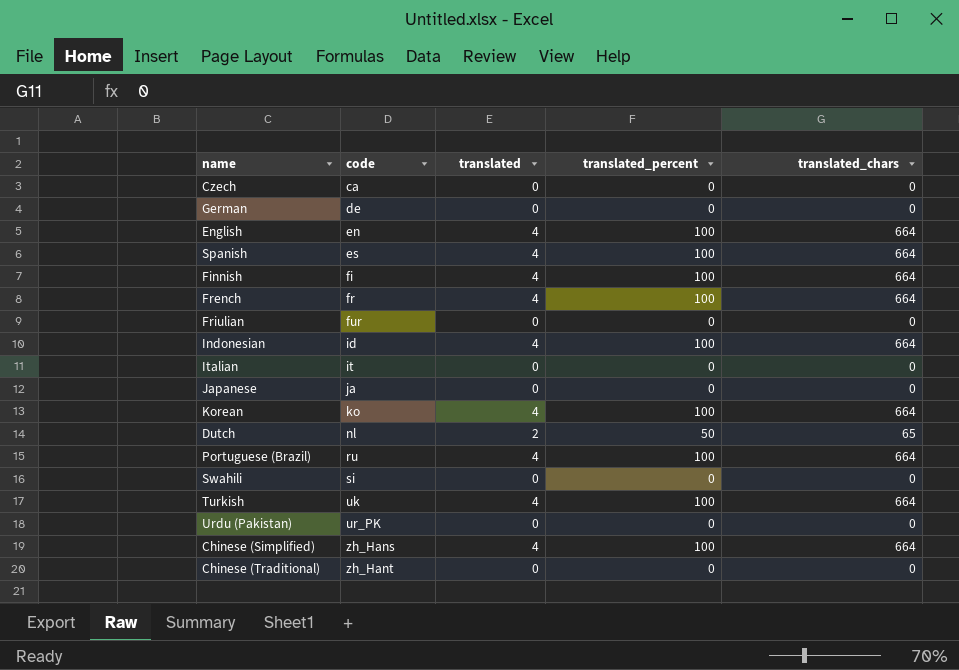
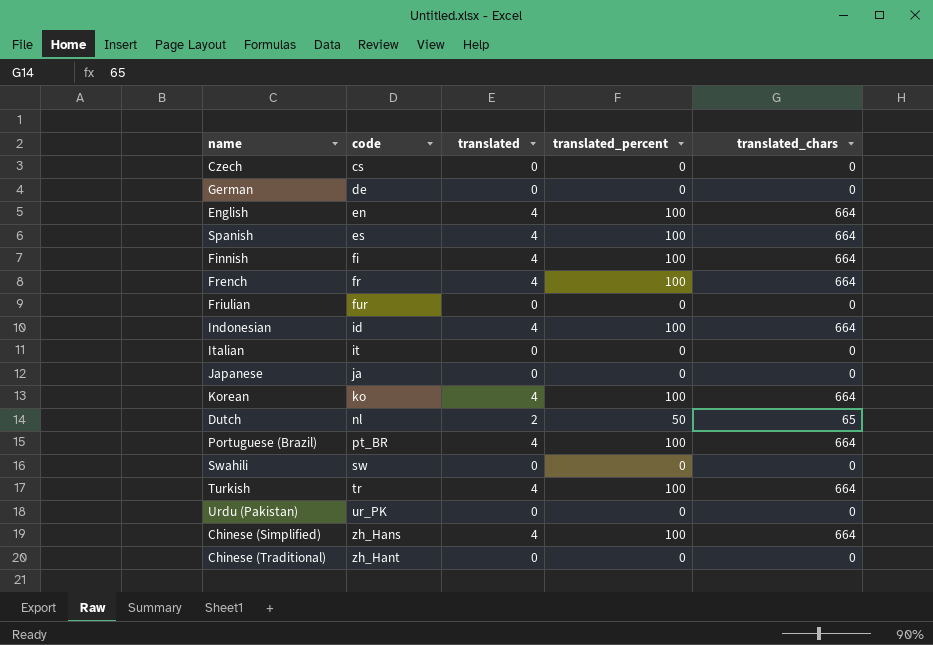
Czech | code: ca -> cs
Portuguese (Brazil) | code: ru -> pt_BR
Swahili | code: si -> sw
Turkish | code: uk -> tr

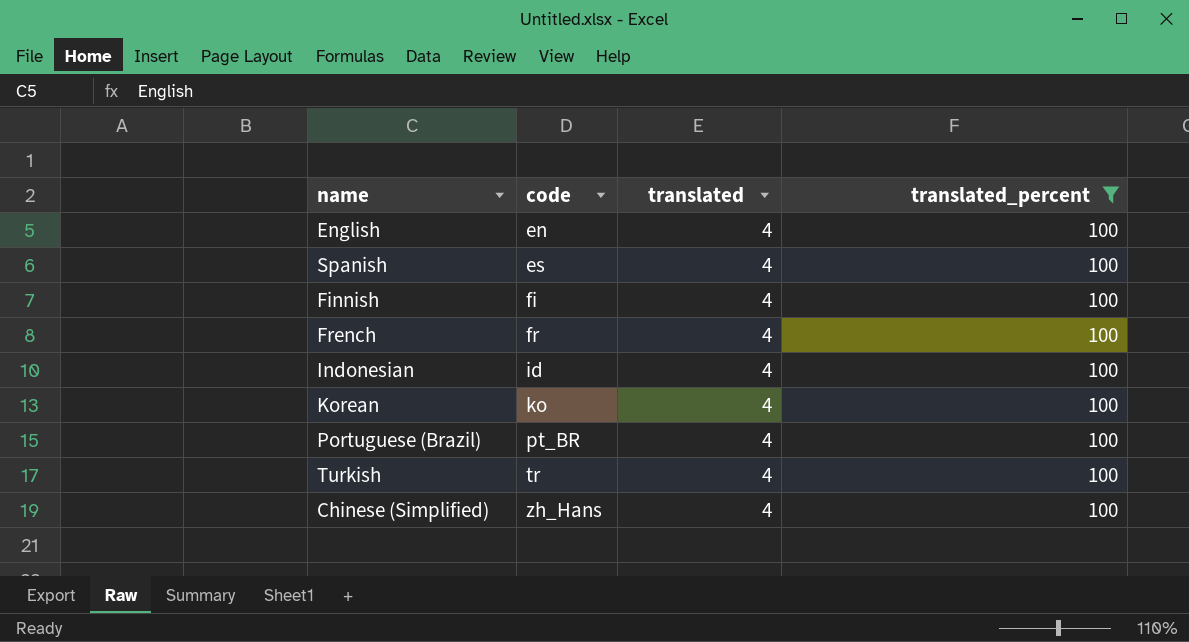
filter: none -> translated_percent = 100
column translated_chars | position: 5 -> none

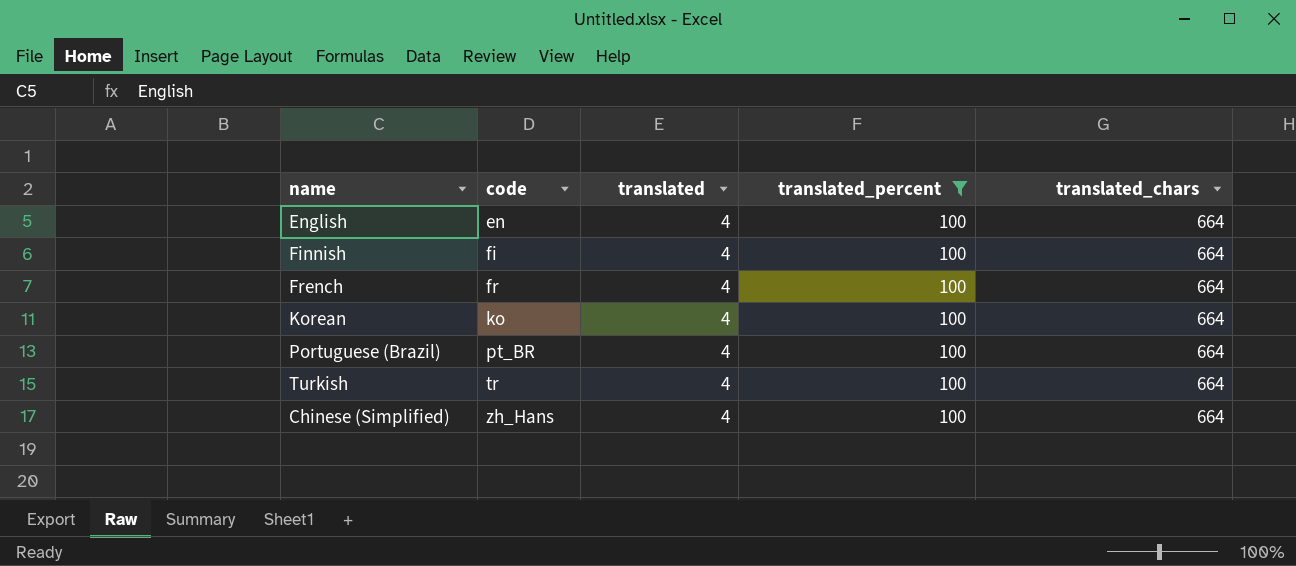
column translated_chars | position: none -> 5
row Spanish: es | 4 | 100 -> none
row Indonesian: id | 4 | 100 -> none

